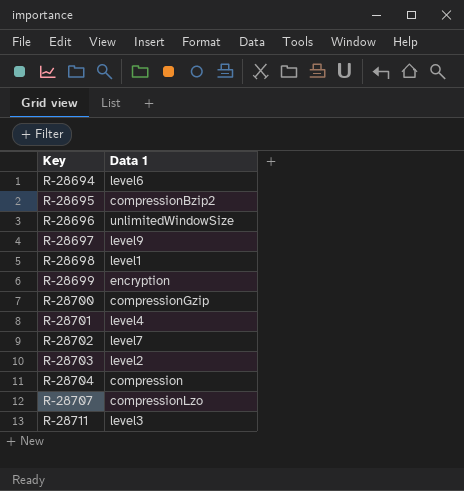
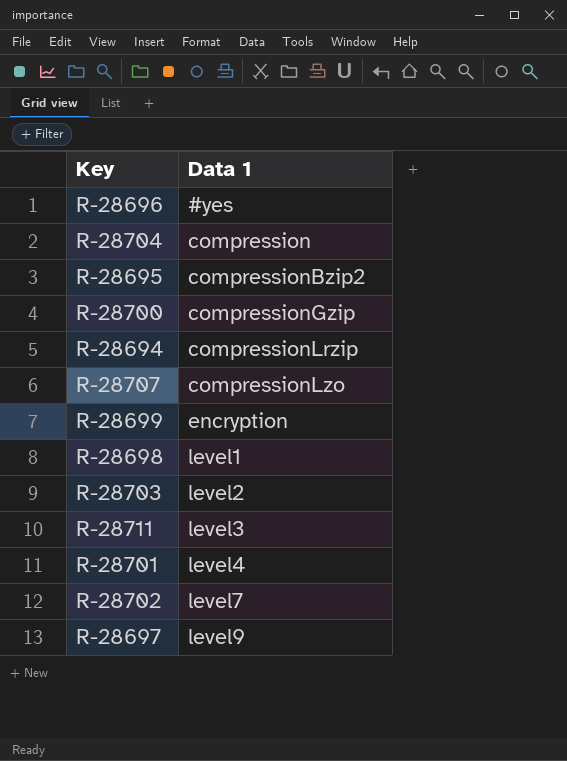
row order: Key ascending -> Data 1 ascending
R-28696 | Data 1: unlimitedWindowSize -> #yes
R-28694 | Data 1: level6 -> compressionLrzip

